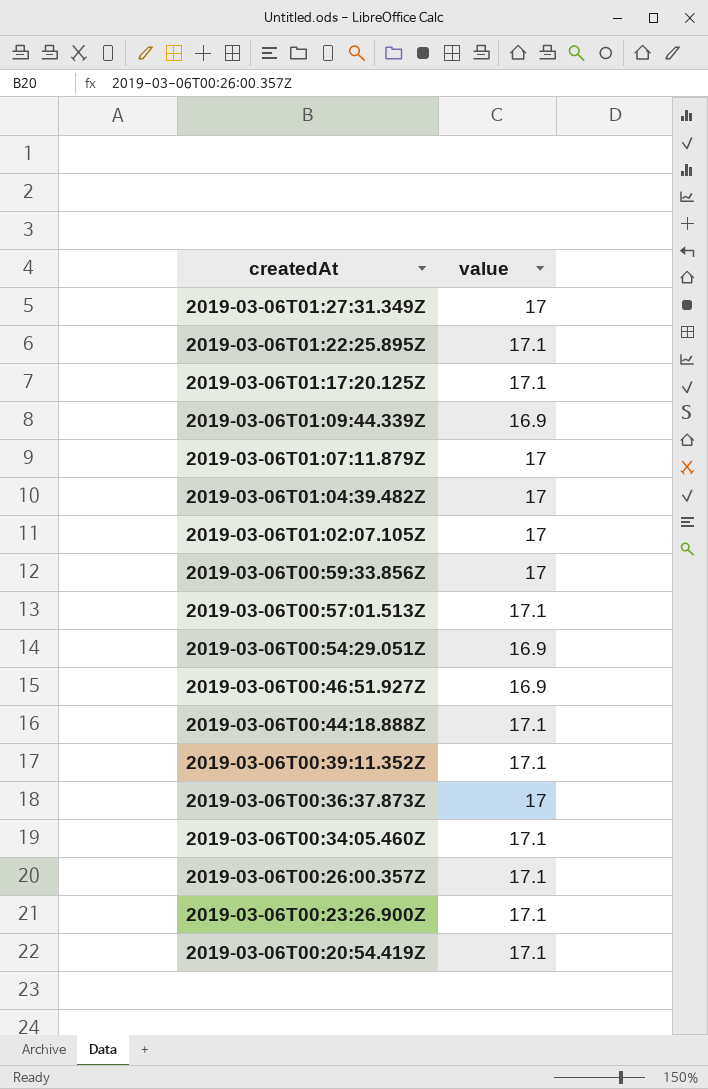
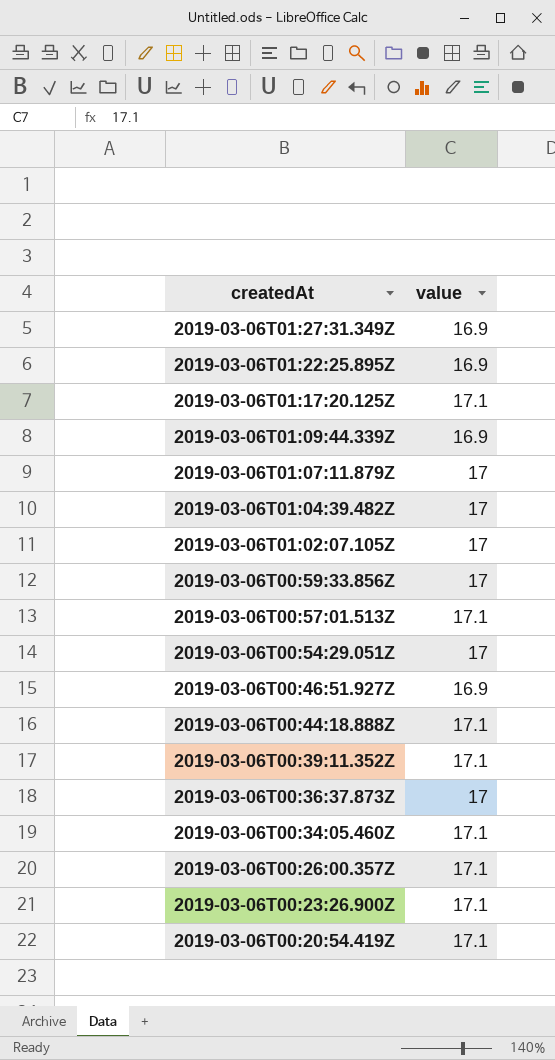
2019-03-06T01:27:31.349Z | value: 17 -> 16.9
2019-03-06T01:22:25.895Z | value: 17.1 -> 16.9
2019-03-06T00:54:29.051Z | value: 16.9 -> 17

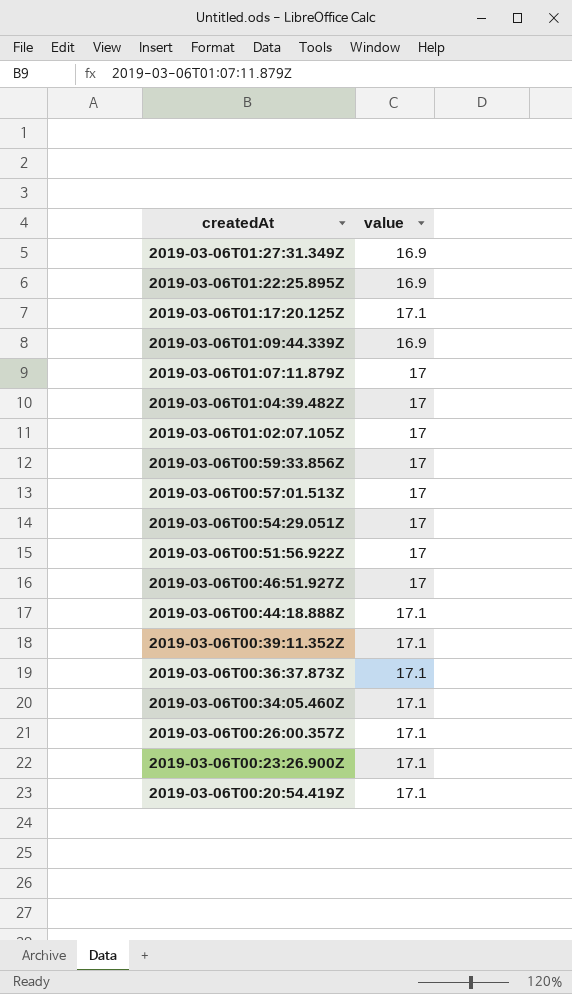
2019-03-06T00:57:01.513Z | value: 17.1 -> 17
row 2019-03-06T00:51:56.922Z: none -> 17
2019-03-06T00:46:51.927Z | value: 16.9 -> 17
2019-03-06T00:36:37.873Z | value: 17 -> 17.1

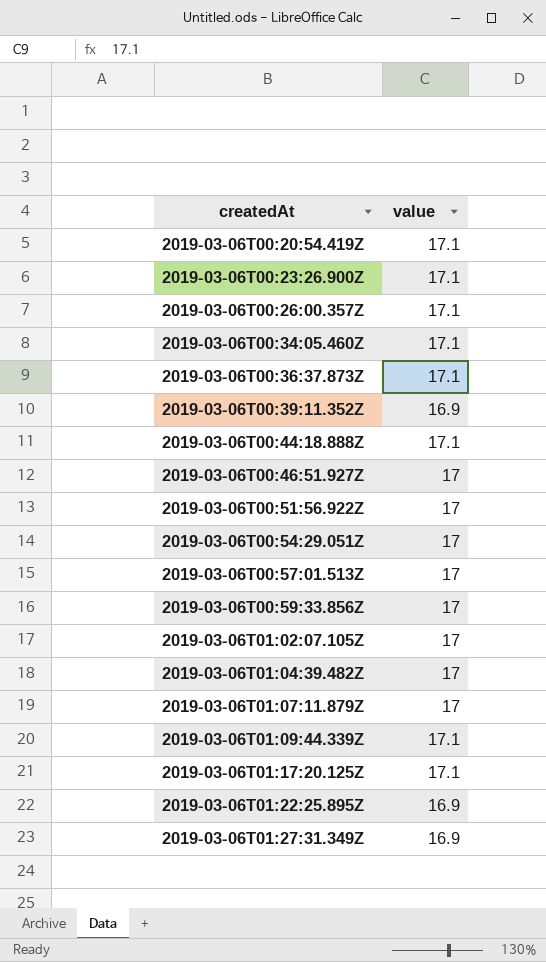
row order: createdAt descending -> createdAt ascending
2019-03-06T00:39:11.352Z | value: 17.1 -> 16.9
2019-03-06T01:09:44.339Z | value: 16.9 -> 17.1

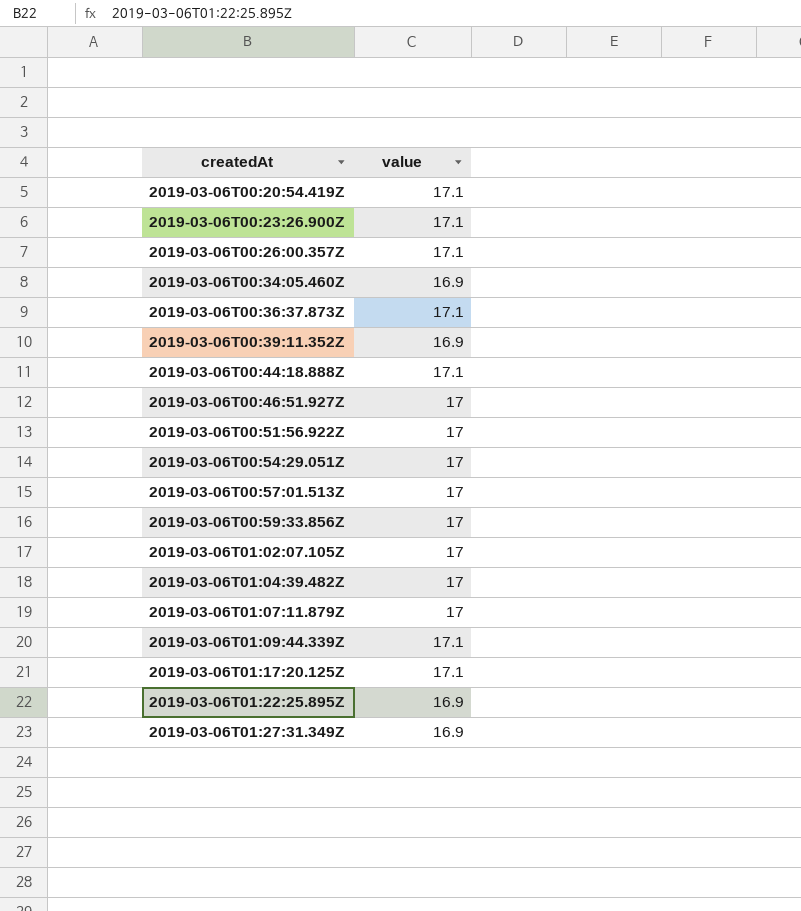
2019-03-06T00:34:05.460Z | value: 17.1 -> 16.9

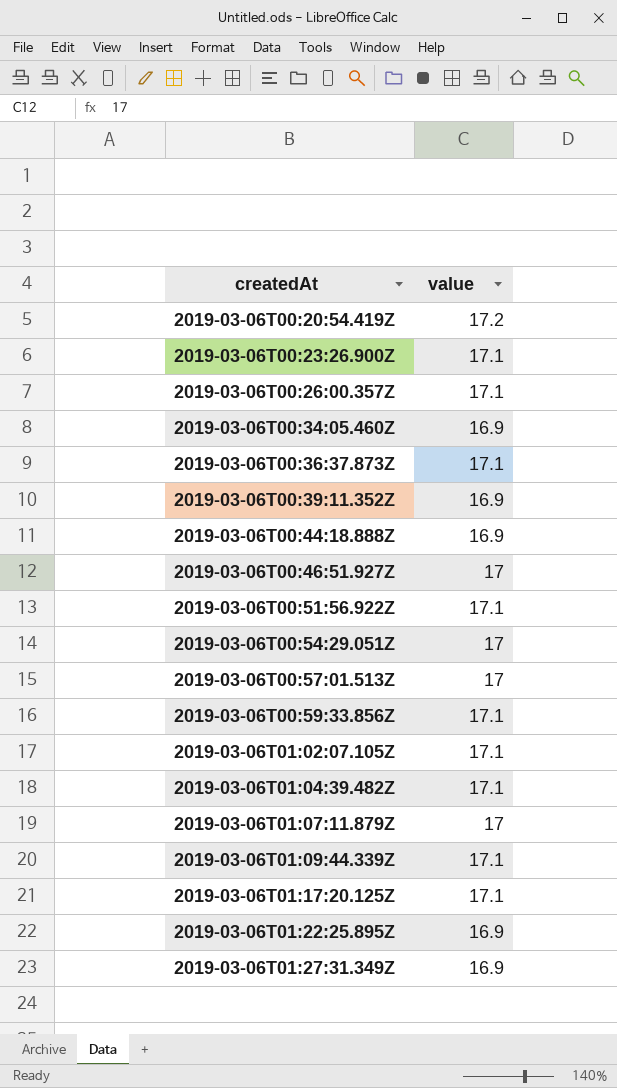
2019-03-06T00:20:54.419Z | value: 17.1 -> 17.2
2019-03-06T00:44:18.888Z | value: 17.1 -> 16.9
2019-03-06T00:51:56.922Z | value: 17 -> 17.1
2019-03-06T00:59:33.856Z | value: 17 -> 17.1
2019-03-06T01:02:07.105Z | value: 17 -> 17.1
2019-03-06T01:04:39.482Z | value: 17 -> 17.1

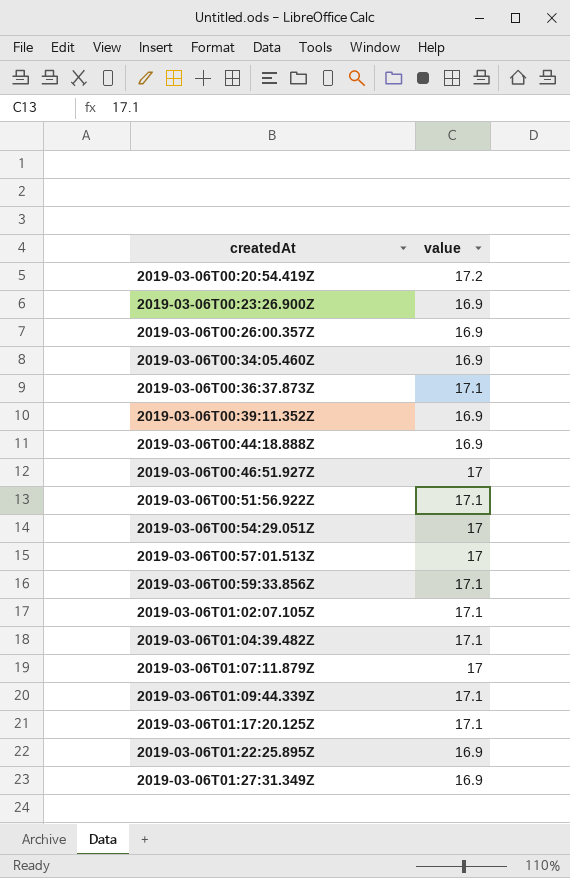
2019-03-06T00:23:26.900Z | value: 17.1 -> 16.9
2019-03-06T00:26:00.357Z | value: 17.1 -> 16.9

